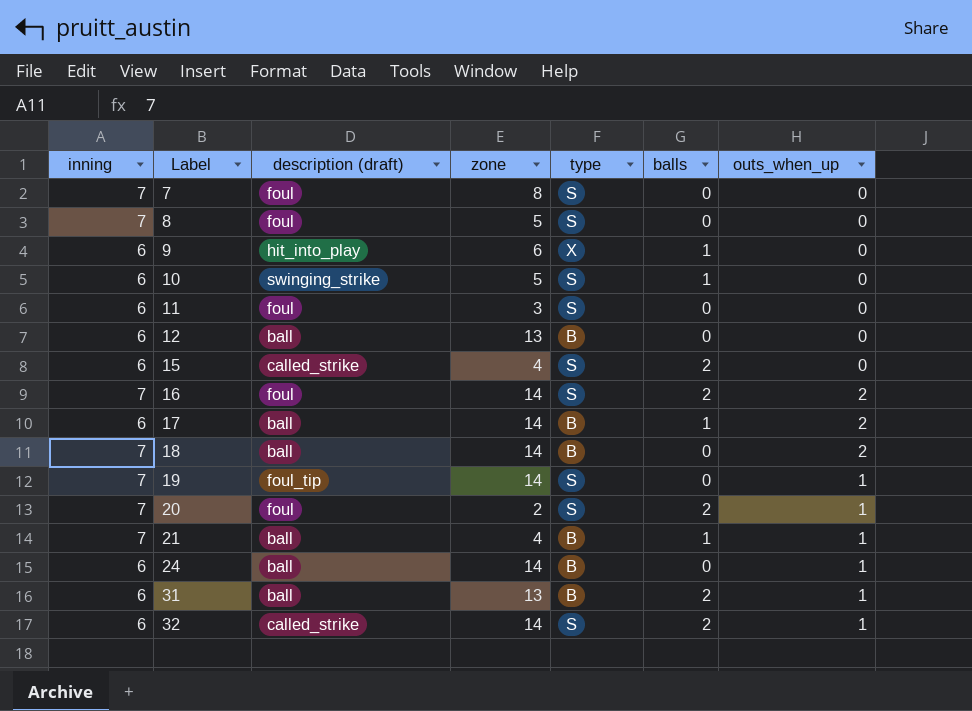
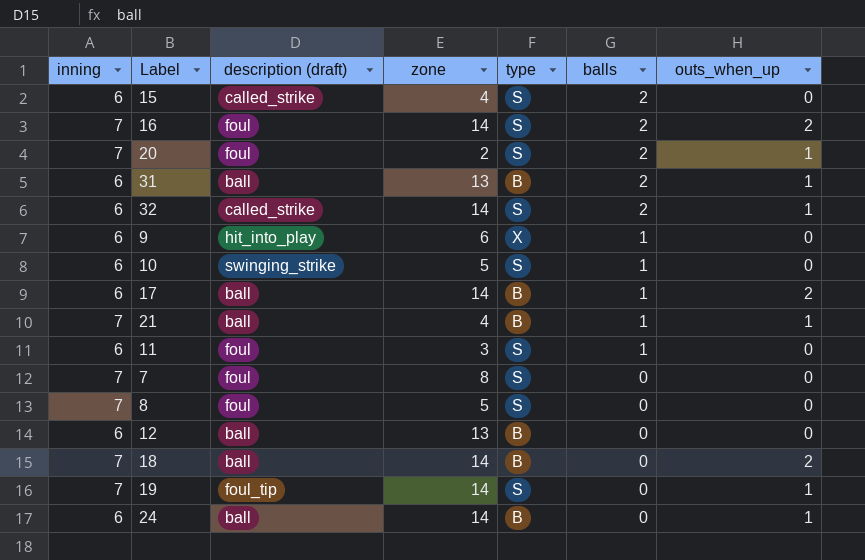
row order: Label ascending -> balls descending
11 | balls: 0 -> 1

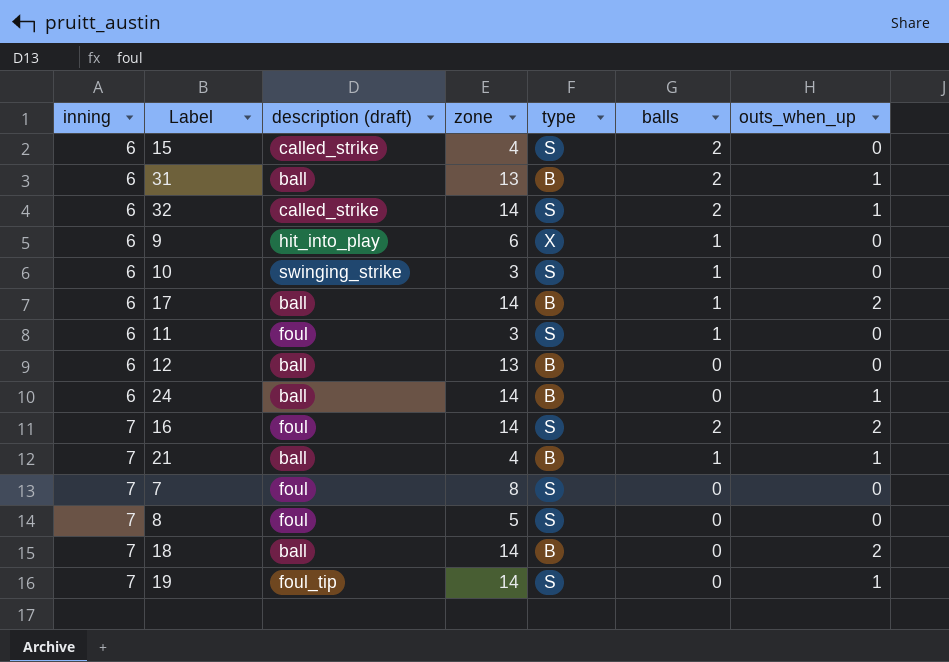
row order: balls descending -> inning ascending
row 20: 7 | foul | 2 | S | 2 | 1 -> none
10 | zone: 5 -> 3

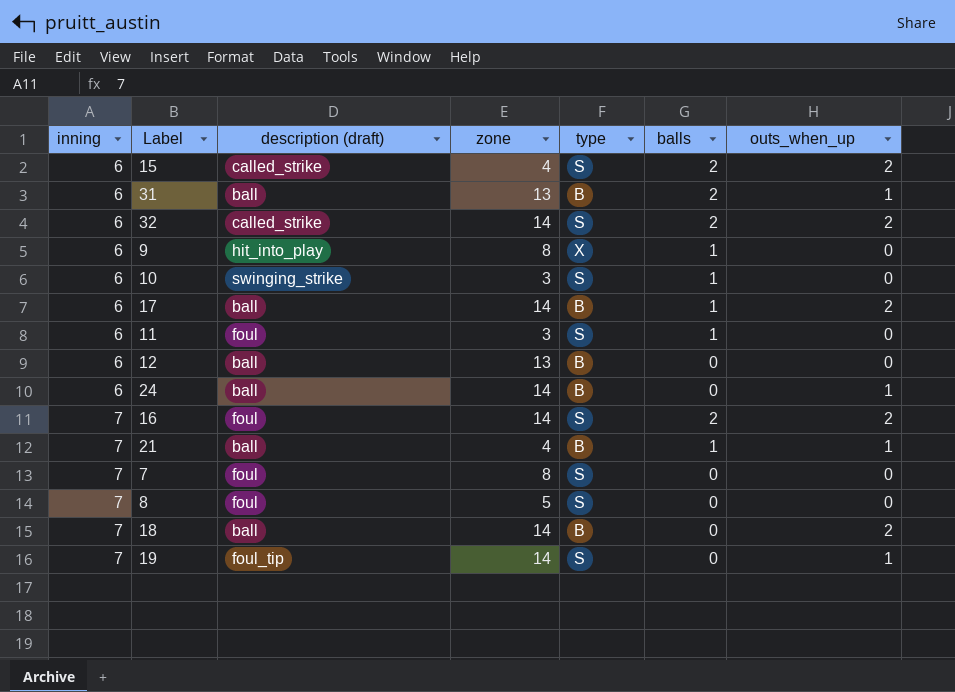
15 | outs_when_up: 0 -> 2
32 | outs_when_up: 1 -> 2
9 | zone: 6 -> 8

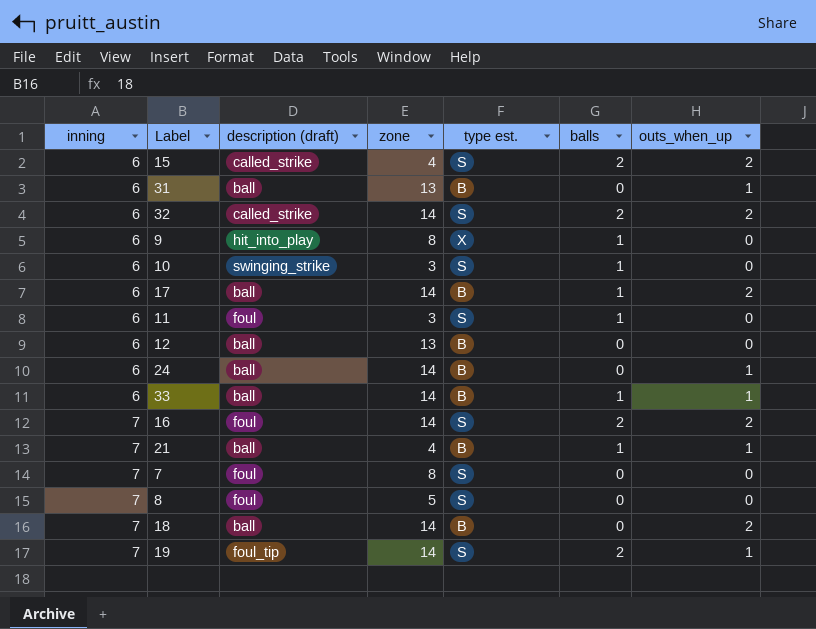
column name: type -> type est.
31 | balls: 2 -> 0
row 33: none -> 6 | ball | 14 | B | 1 | 1
19 | balls: 0 -> 2

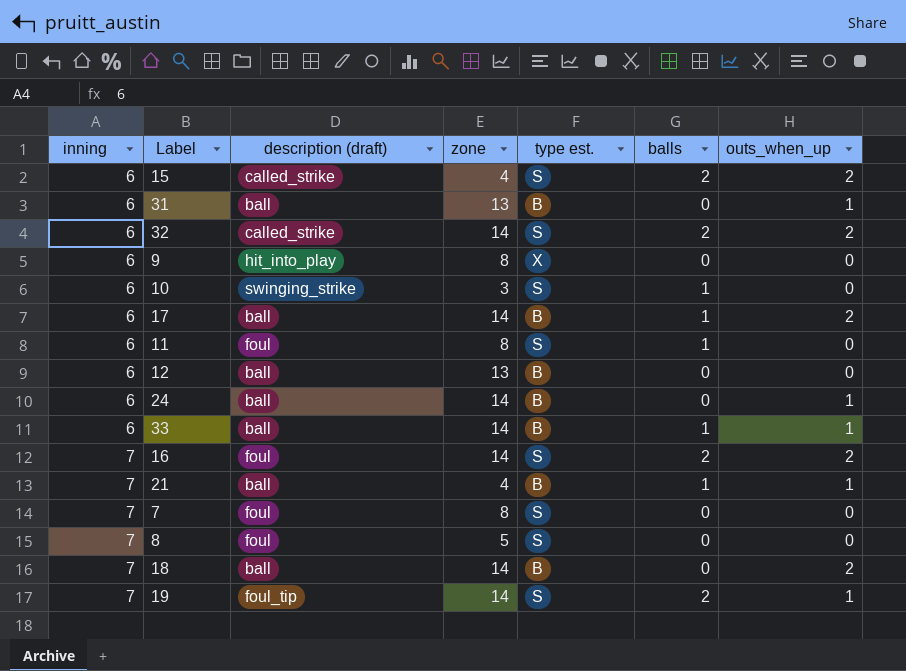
9 | balls: 1 -> 0
11 | zone: 3 -> 8

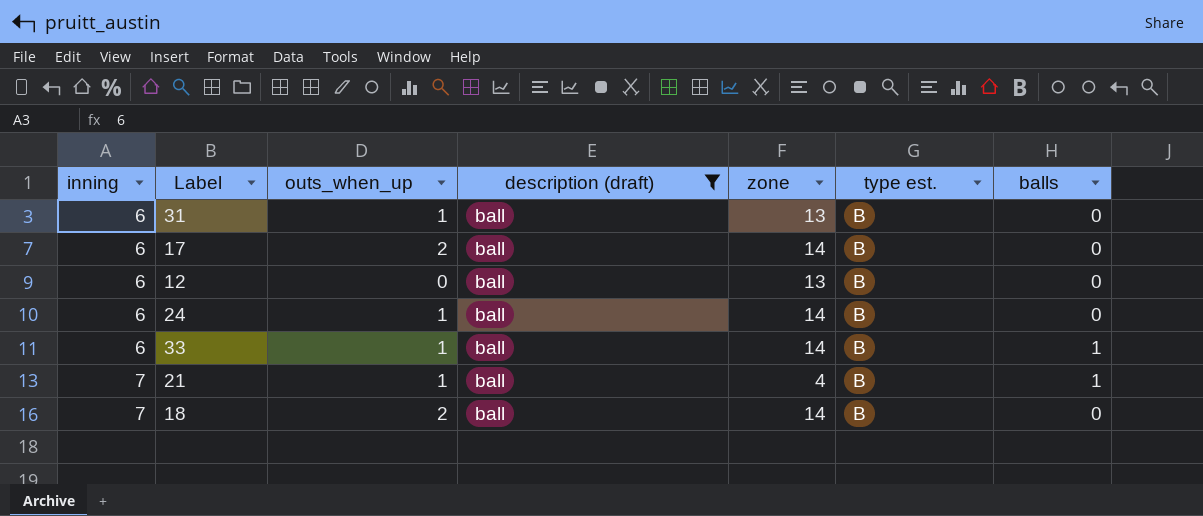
filter: none -> description (draft) = ball
column outs_when_up | position: 7 -> 3
17 | balls: 1 -> 0

